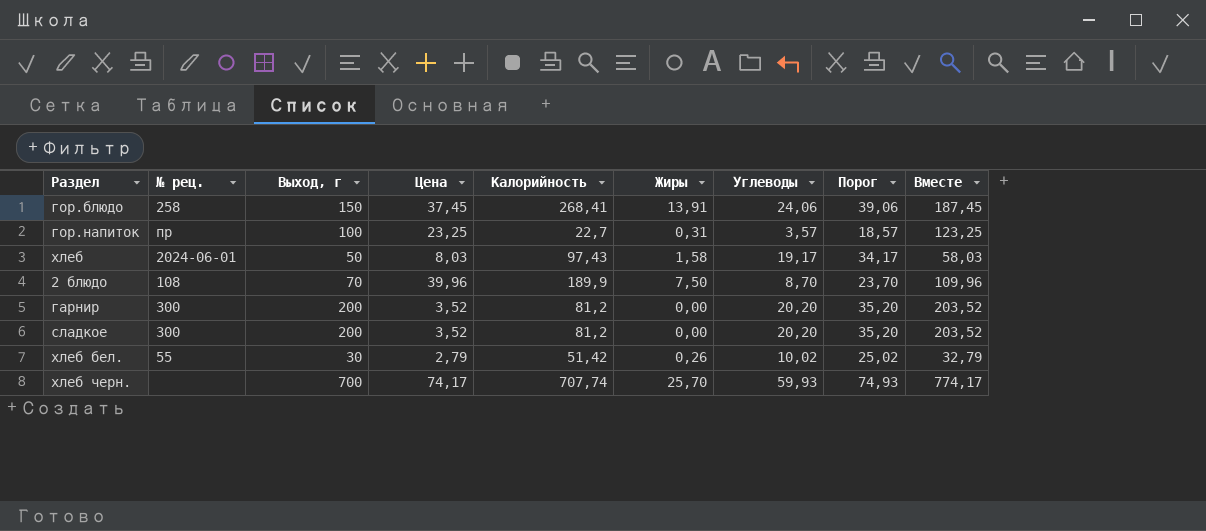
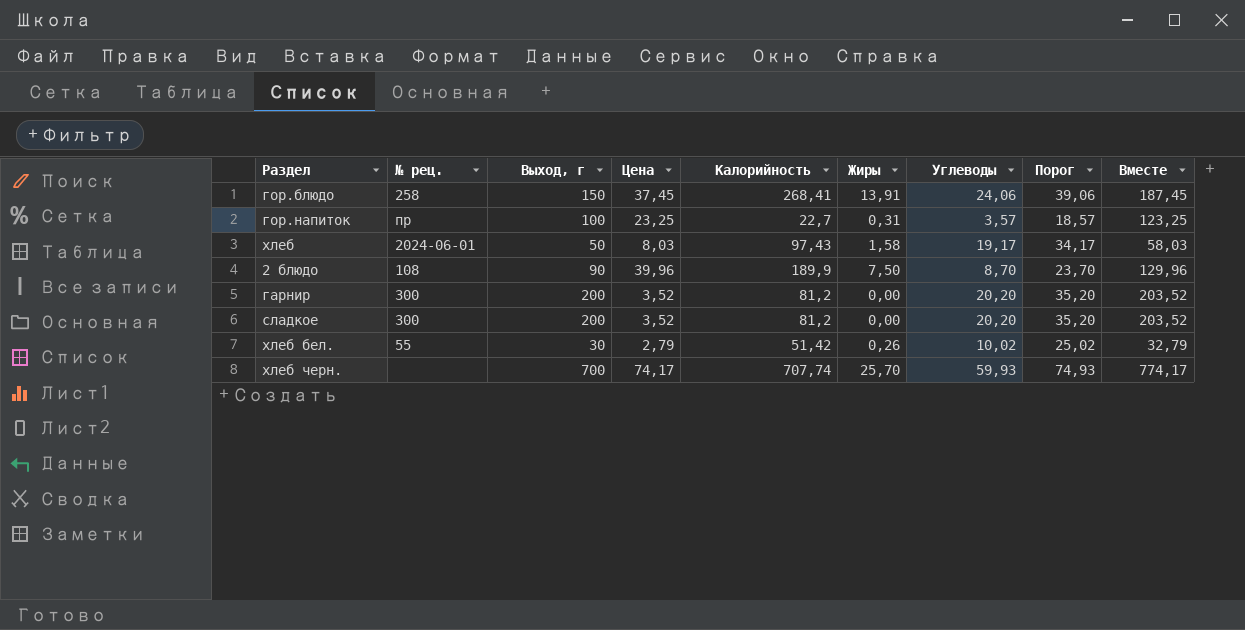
2 блюдо | Выход, г: 70 -> 90
2 блюдо | Вместе: 109,96 -> 129,96

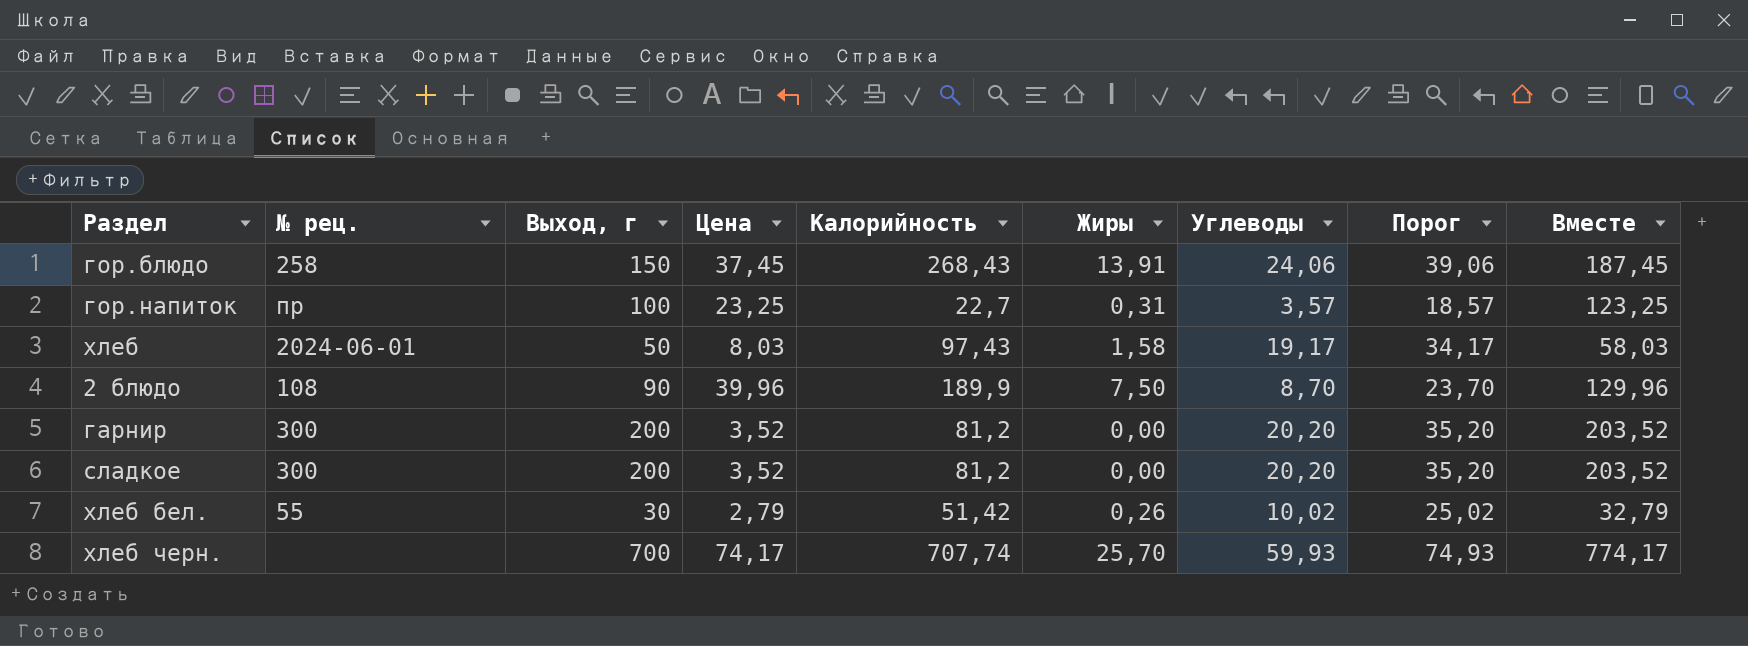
гор.блюдо | Калорийность: 268,41 -> 268,43

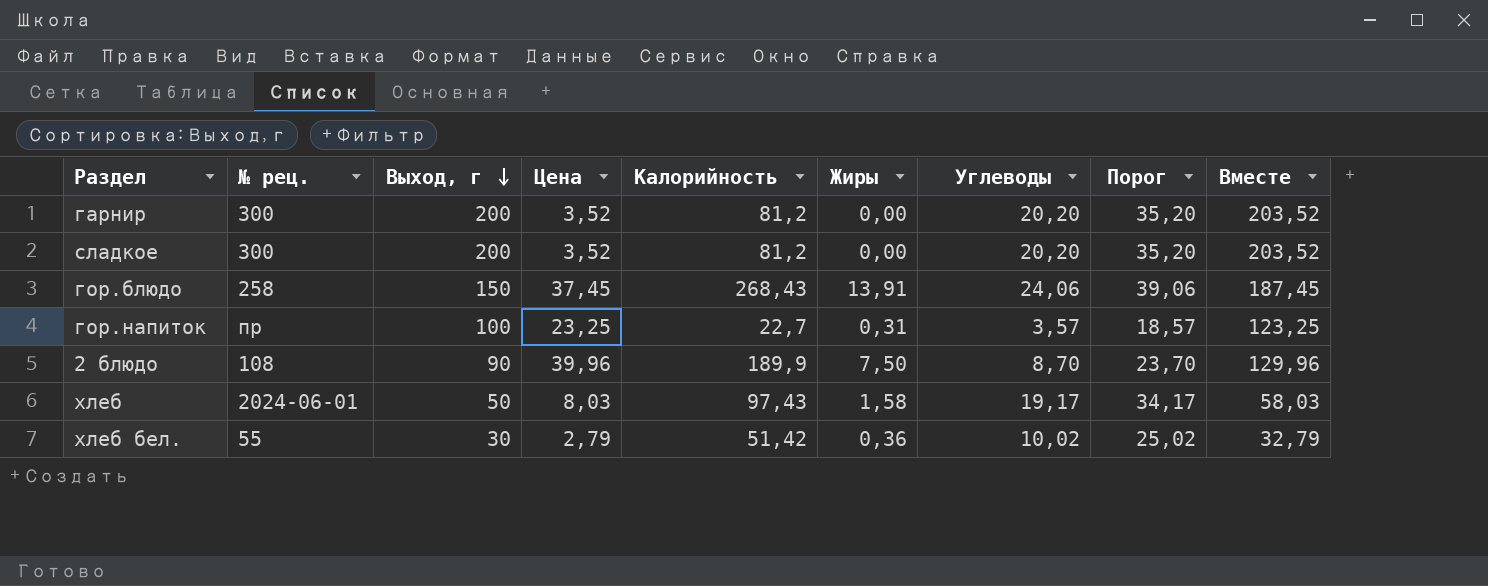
row order: none -> Выход, г descending
row хлеб черн.: none | 700 | 74,17 | 707,74 | 25,70 | 59,93 | 74,93 | 774,17 -> none
хлеб бел. | Жиры: 0,26 -> 0,36

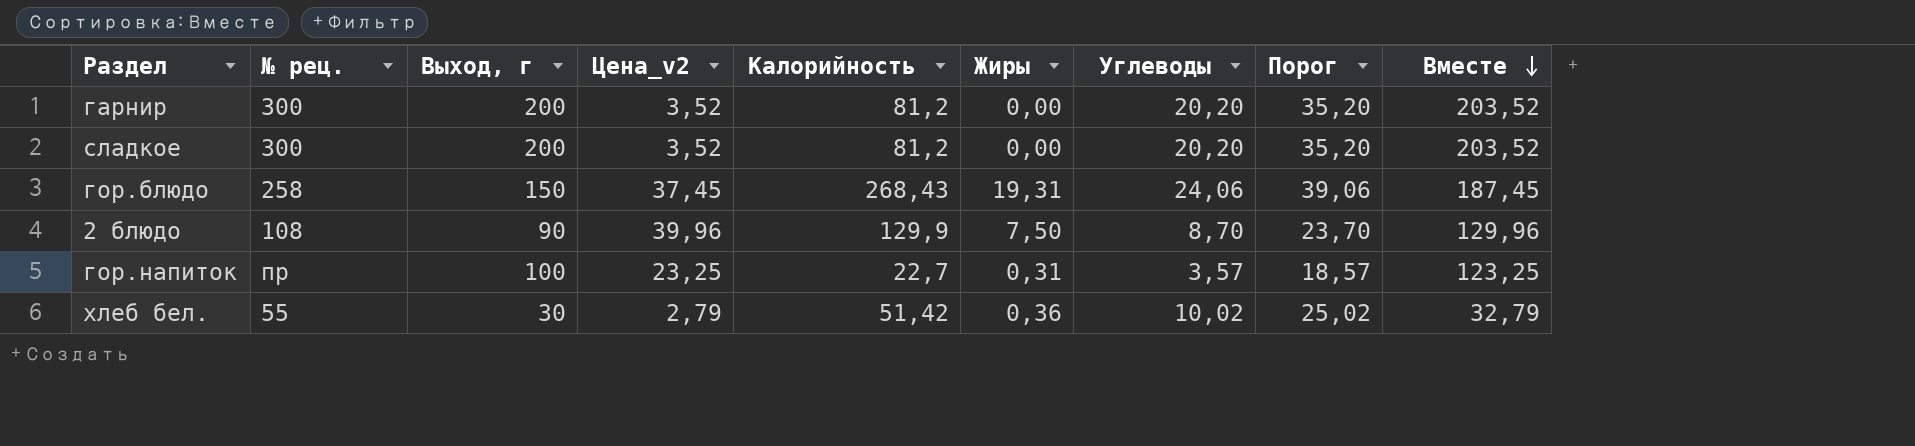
row order: Выход, г descending -> Вместе descending
column name: Цена -> Цена_v2
row хлеб: 2024-06-01 | 50 | 8,03 | 97,43 | 1,58 | 19,17 | 34,17 | 58,03 -> none
гор.блюдо | Жиры: 13,91 -> 19,31
2 блюдо | Калорийность: 189,9 -> 129,9

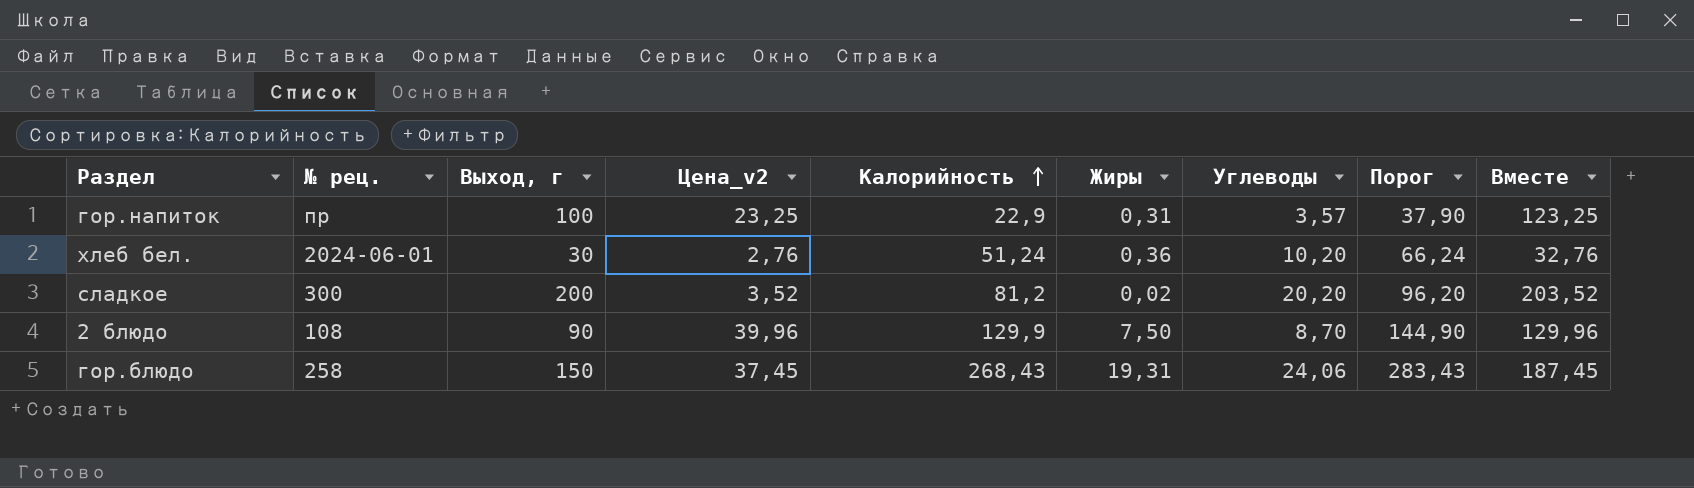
row order: Вместе descending -> Калорийность ascending
column Порог | formula: [Углеводы] + 15 -> [Калорийность] + 15
row гарнир: 300 | 200 | 3,52 | 81,2 | 0,00 | 20,20 | 35,20 | 203,52 -> none
гор.напиток | Калорийность: 22,7 -> 22,9
хлеб бел. | № рец.: 55 -> 2024-06-01
хлеб бел. | Цена_v2: 2,79 -> 2,76
хлеб бел. | Калорийность: 51,42 -> 51,24
хлеб бел. | Углеводы: 10,02 -> 10,20
хлеб бел. | Вместе: 32,79 -> 32,76
сладкое | Жиры: 0,00 -> 0,02

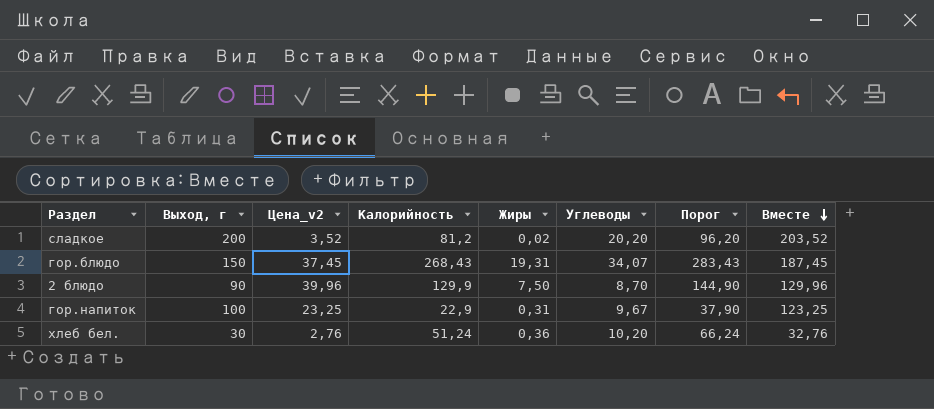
row order: Калорийность ascending -> Вместе descending
column № рец. | position: 2 -> none
гор.блюдо | Углеводы: 24,06 -> 34,07
гор.напиток | Углеводы: 3,57 -> 9,67

